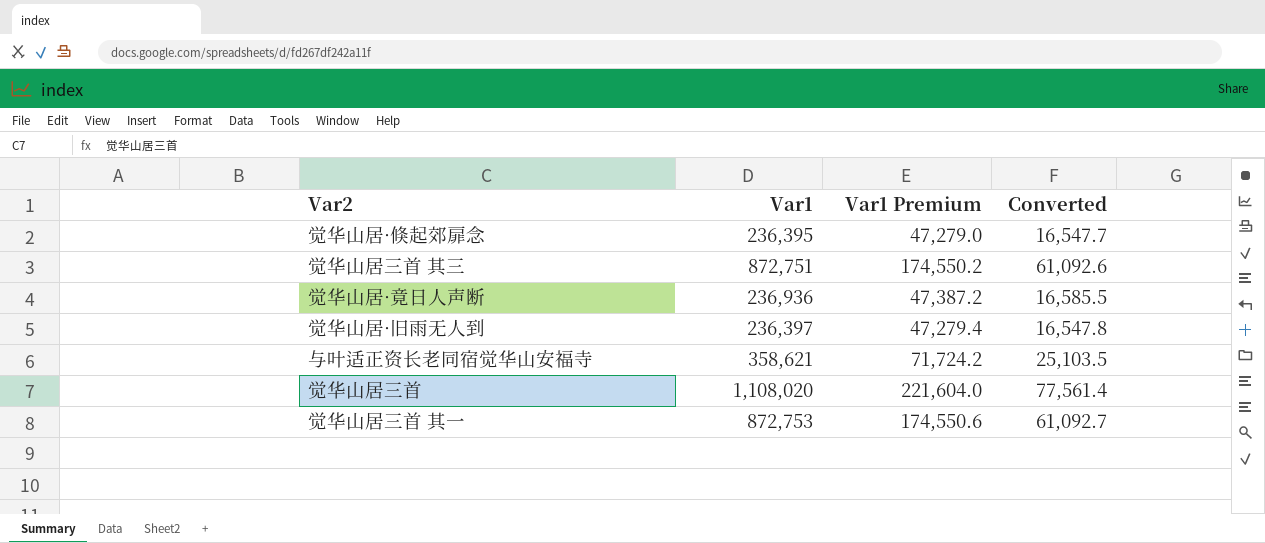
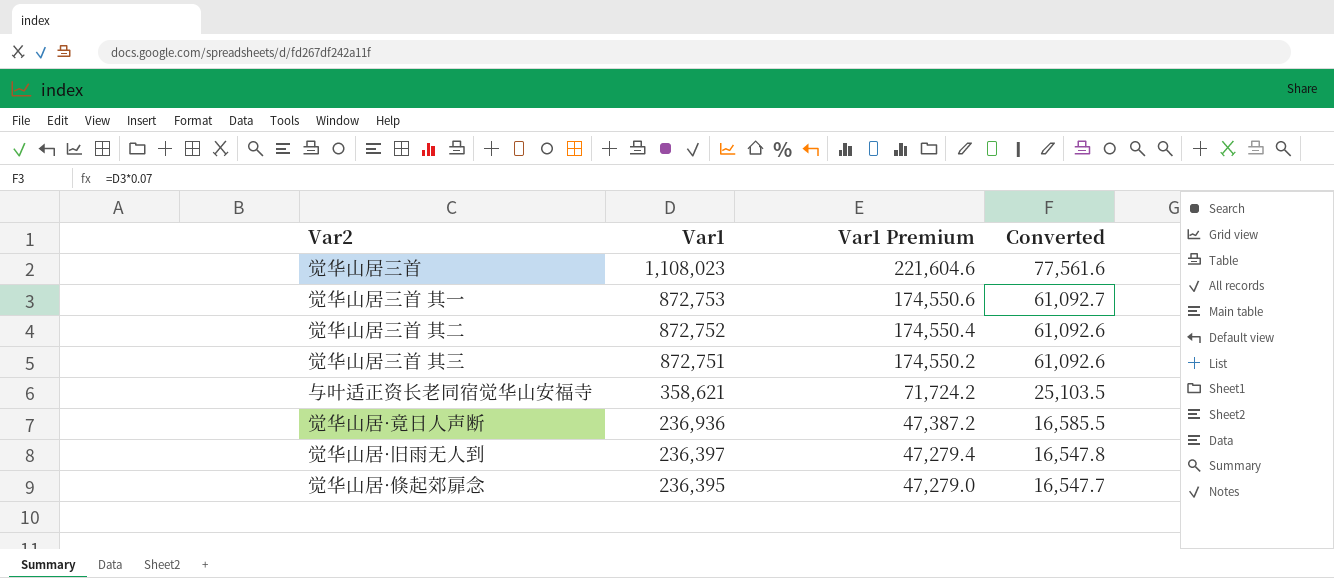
row order: none -> Var1 descending
觉华山居三首 | Var1: 1,108,020 -> 1,108,023
觉华山居三首 | Var1 Premium: 221,604.0 -> 221,604.6
觉华山居三首 | Converted: 77,561.4 -> 77,561.6
row 觉华山居三首 其二: none -> 872,752 | 174,550.4 | 61,092.6

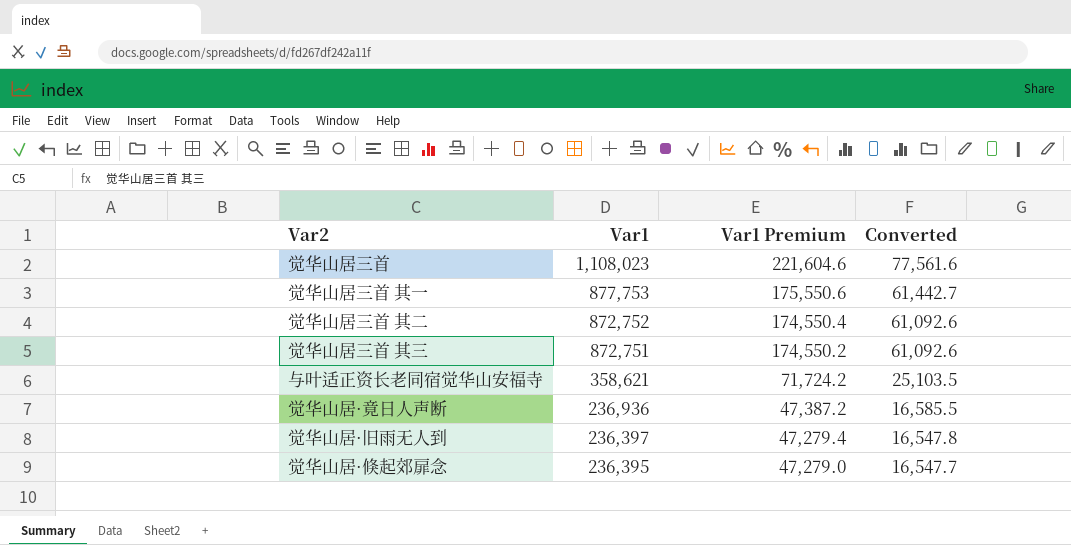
觉华山居三首 其一 | Var1: 872,753 -> 877,753
觉华山居三首 其一 | Var1 Premium: 174,550.6 -> 175,550.6
觉华山居三首 其一 | Converted: 61,092.7 -> 61,442.7

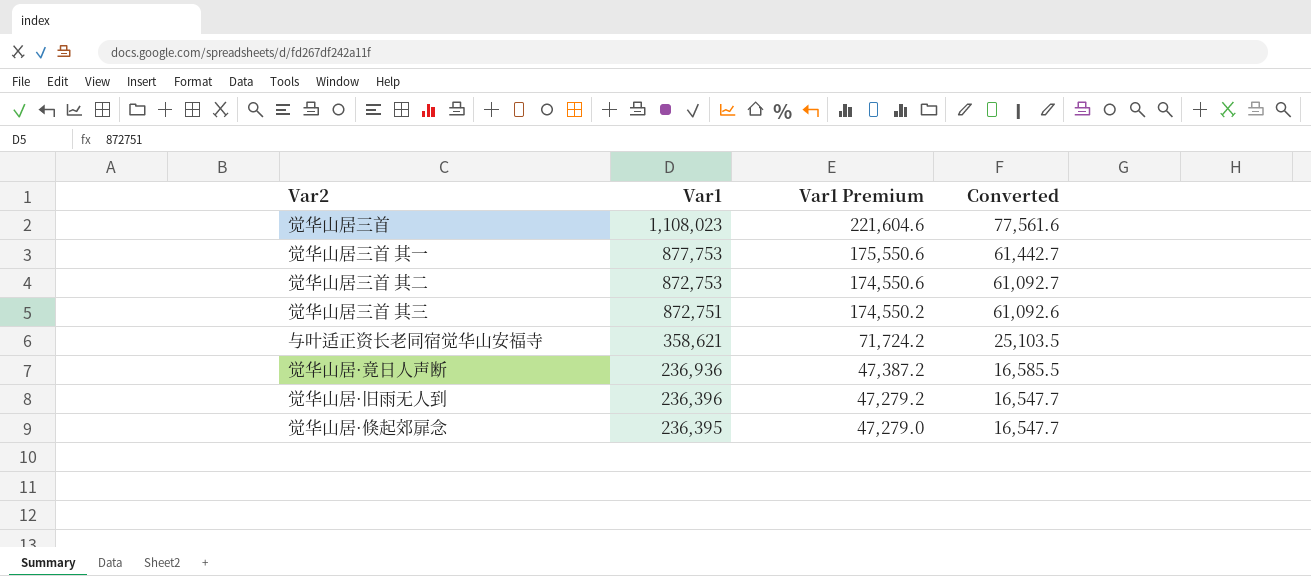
觉华山居三首 其二 | Var1: 872,752 -> 872,753
觉华山居三首 其二 | Var1 Premium: 174,550.4 -> 174,550.6
觉华山居三首 其二 | Converted: 61,092.6 -> 61,092.7
觉华山居·旧雨无人到 | Var1: 236,397 -> 236,396
觉华山居·旧雨无人到 | Var1 Premium: 47,279.4 -> 47,279.2
觉华山居·旧雨无人到 | Converted: 16,547.8 -> 16,547.7

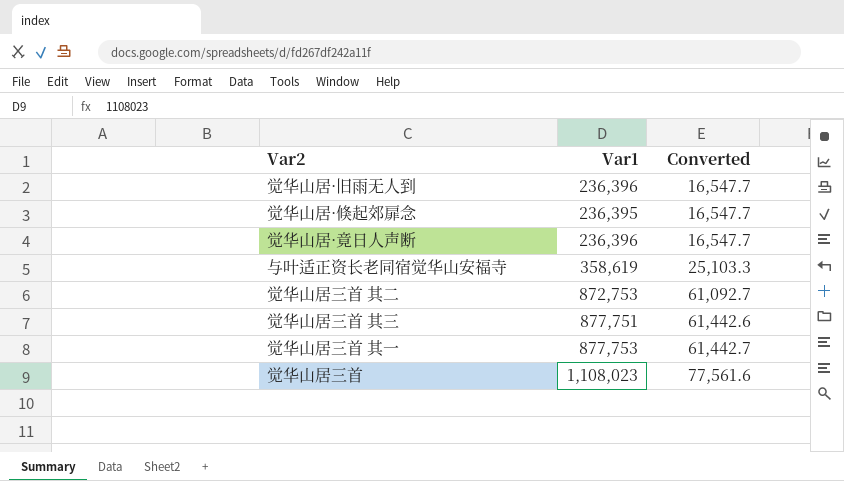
row order: Var1 descending -> Converted ascending
column Var1 Premium | formula: [Var1] * 0.2 -> none
觉华山居·竟日人声断 | Var1: 236,936 -> 236,396
觉华山居·竟日人声断 | Converted: 16,585.5 -> 16,547.7
与叶适正资长老同宿觉华山安福寺 | Var1: 358,621 -> 358,619
与叶适正资长老同宿觉华山安福寺 | Converted: 25,103.5 -> 25,103.3
觉华山居三首 其三 | Var1: 872,751 -> 877,751
觉华山居三首 其三 | Converted: 61,092.6 -> 61,442.6

